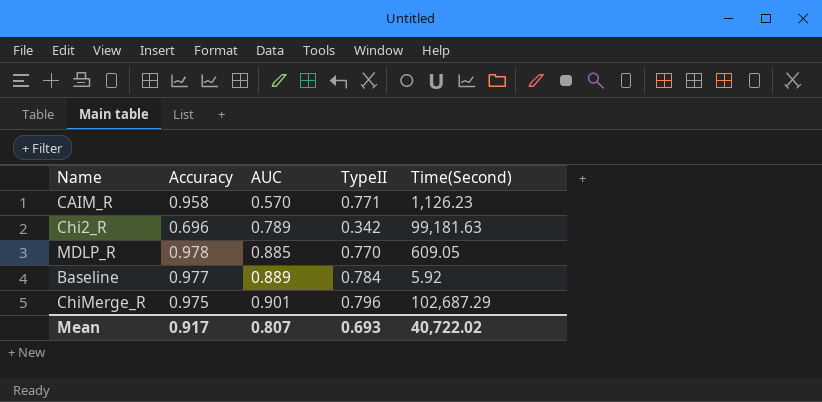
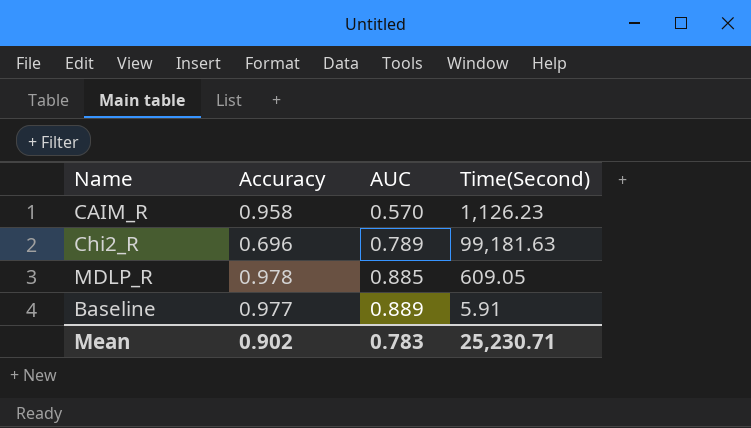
column TypeII | position: 4 -> none
row ChiMerge_R: 0.975 | 0.901 | 0.796 | 102,687.29 -> none
Baseline | Time(Second): 5.92 -> 5.91
Mean | Accuracy: 0.917 -> 0.902
Mean | AUC: 0.807 -> 0.783
Mean | Time(Second): 40,722.02 -> 25,230.71

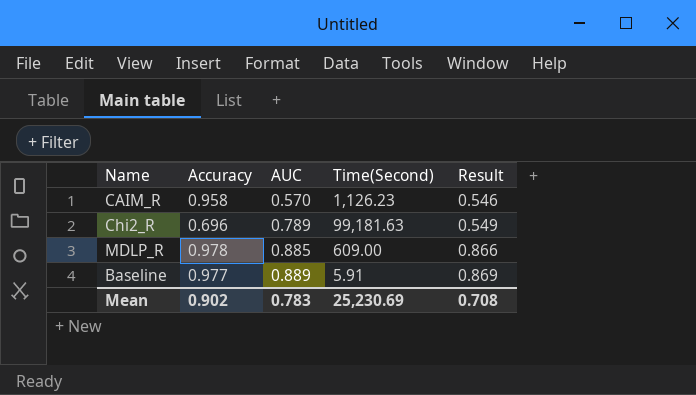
column Result | formula: none -> [Accuracy] * [AUC]
MDLP_R | Time(Second): 609.05 -> 609.00
Mean | Time(Second): 25,230.71 -> 25,230.69

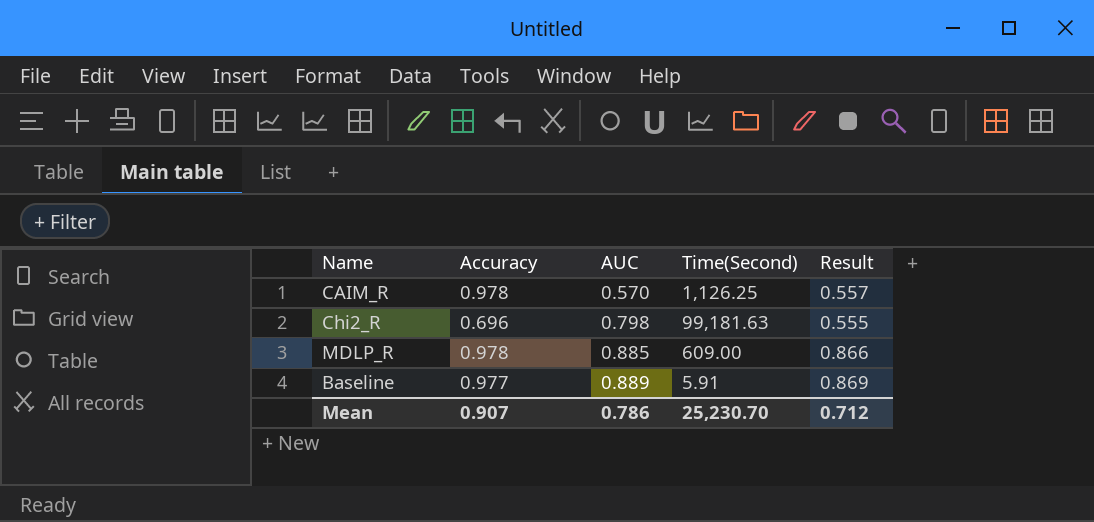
CAIM_R | Accuracy: 0.958 -> 0.978
CAIM_R | Time(Second): 1,126.23 -> 1,126.25
CAIM_R | Result: 0.546 -> 0.557
Chi2_R | AUC: 0.789 -> 0.798
Chi2_R | Result: 0.549 -> 0.555
Mean | Accuracy: 0.902 -> 0.907
Mean | AUC: 0.783 -> 0.786
Mean | Time(Second): 25,230.69 -> 25,230.70
Mean | Result: 0.708 -> 0.712

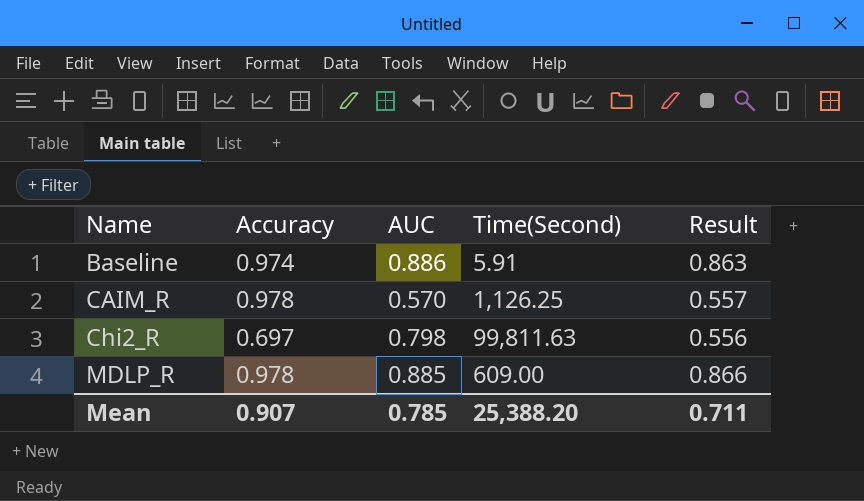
row order: AUC ascending -> Name ascending
Baseline | Accuracy: 0.977 -> 0.974
Baseline | AUC: 0.889 -> 0.886
Baseline | Result: 0.869 -> 0.863
Chi2_R | Accuracy: 0.696 -> 0.697
Chi2_R | Time(Second): 99,181.63 -> 99,811.63
Chi2_R | Result: 0.555 -> 0.556
Mean | AUC: 0.786 -> 0.785
Mean | Time(Second): 25,230.70 -> 25,388.20
Mean | Result: 0.712 -> 0.711

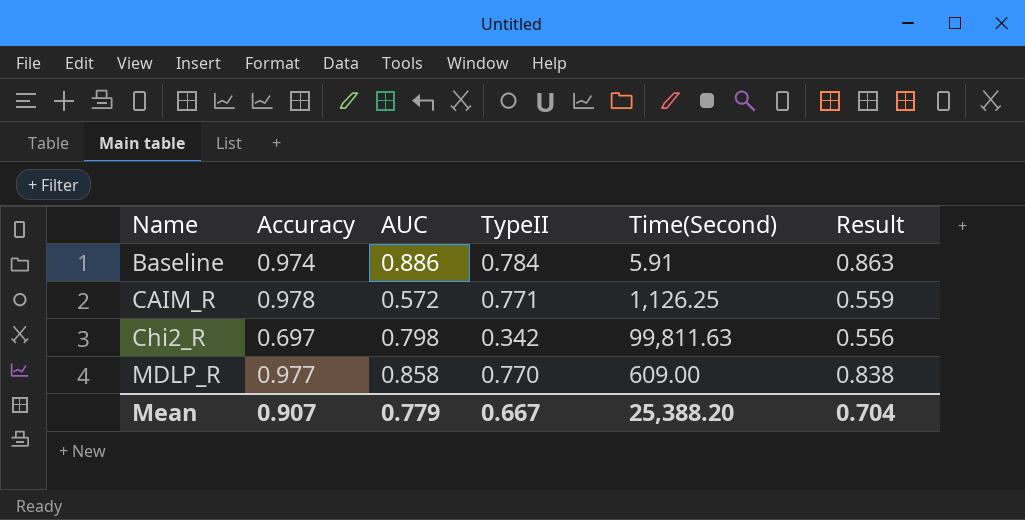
column TypeII | position: none -> 4
CAIM_R | AUC: 0.570 -> 0.572
CAIM_R | Result: 0.557 -> 0.559
MDLP_R | Accuracy: 0.978 -> 0.977
MDLP_R | AUC: 0.885 -> 0.858
MDLP_R | Result: 0.866 -> 0.838
Mean | AUC: 0.785 -> 0.779
Mean | Result: 0.711 -> 0.704

